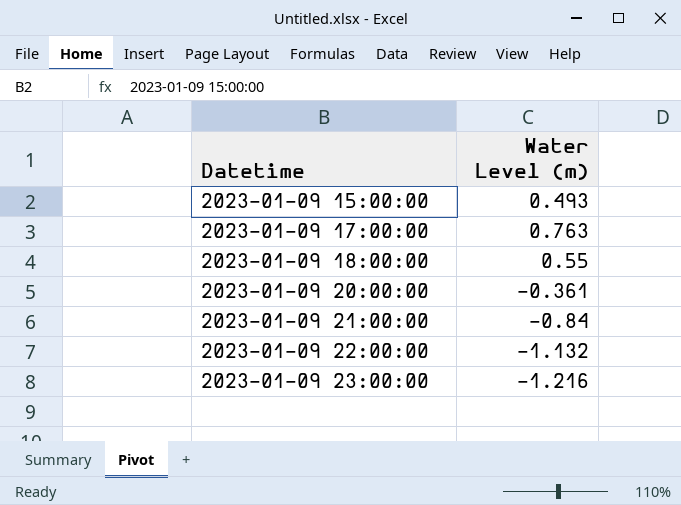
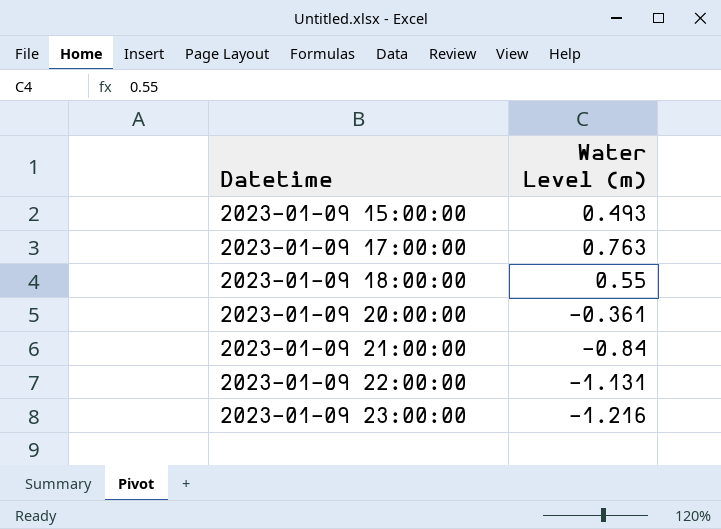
2023-01-09 22:00:00 | Water Level (m): -1.132 -> -1.131

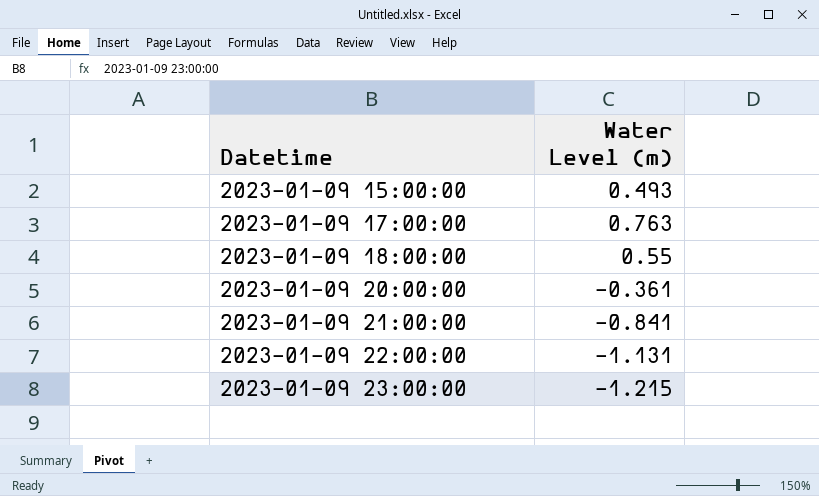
2023-01-09 21:00:00 | Water Level (m): -0.84 -> -0.841
2023-01-09 23:00:00 | Water Level (m): -1.216 -> -1.215

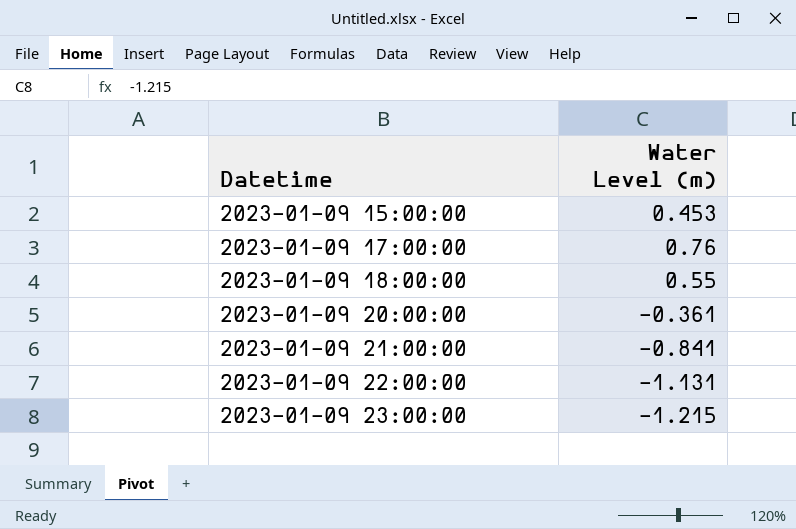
2023-01-09 15:00:00 | Water Level (m): 0.493 -> 0.453
2023-01-09 17:00:00 | Water Level (m): 0.763 -> 0.76

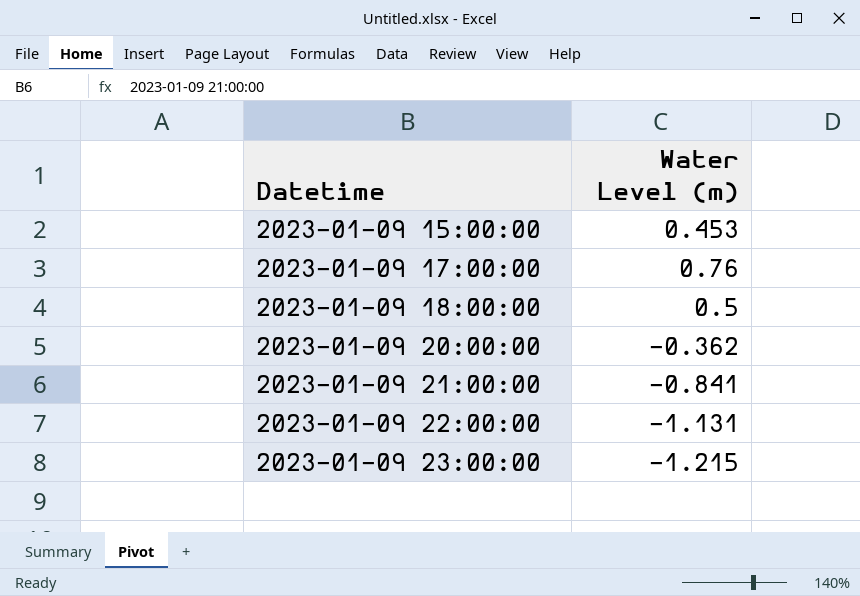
2023-01-09 18:00:00 | Water Level (m): 0.55 -> 0.5
2023-01-09 20:00:00 | Water Level (m): -0.361 -> -0.362

